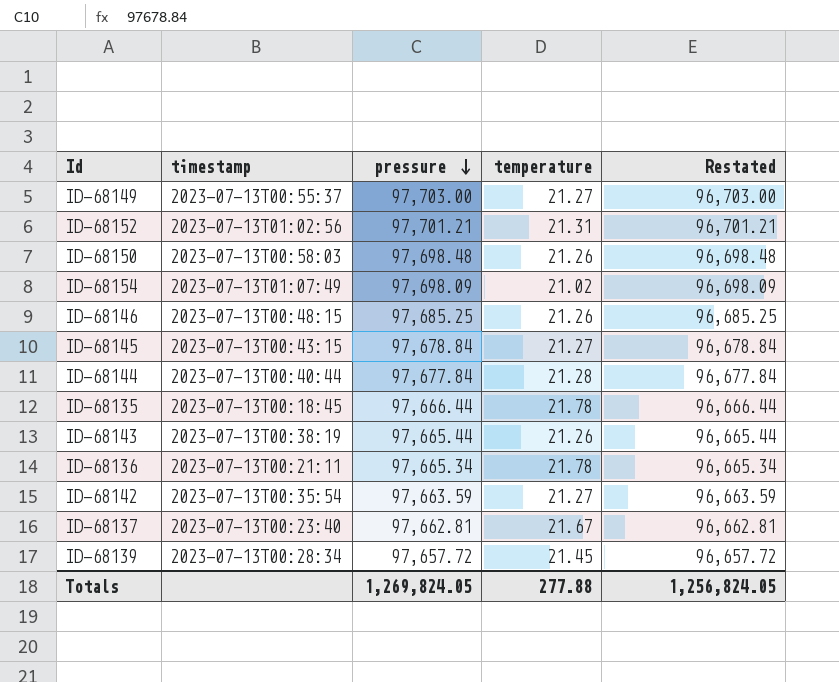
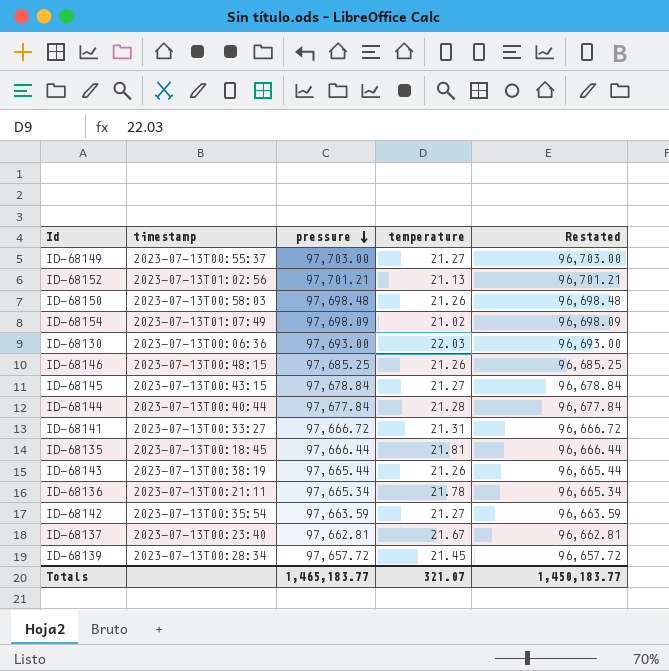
ID-68152 | temperature: 21.31 -> 21.13
row ID-68130: none -> 2023-07-13T00:06:36 | 97,693.00 | 22.03 | 96,693.00
row ID-68141: none -> 2023-07-13T00:33:27 | 97,666.72 | 21.31 | 96,666.72
ID-68135 | temperature: 21.78 -> 21.81
Totals | pressure: 1,269,824.05 -> 1,465,183.77
Totals | temperature: 277.88 -> 321.07
Totals | Restated: 1,256,824.05 -> 1,450,183.77

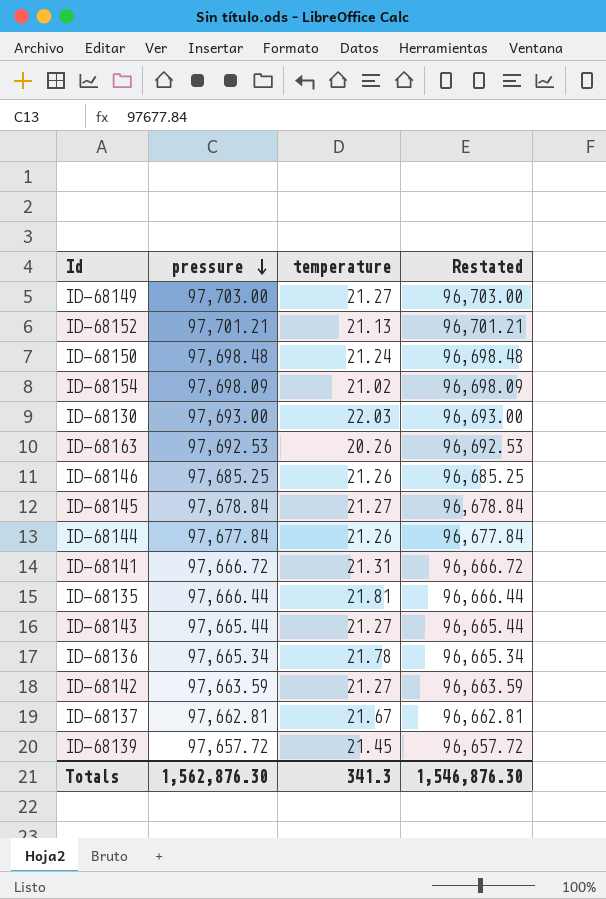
column timestamp | position: 2 -> none
ID-68150 | temperature: 21.26 -> 21.24
row ID-68163: none -> 97,692.53 | 20.26 | 96,692.53
ID-68144 | temperature: 21.28 -> 21.26
ID-68143 | temperature: 21.26 -> 21.27
Totals | pressure: 1,465,183.77 -> 1,562,876.30
Totals | temperature: 321.07 -> 341.3
Totals | Restated: 1,450,183.77 -> 1,546,876.30

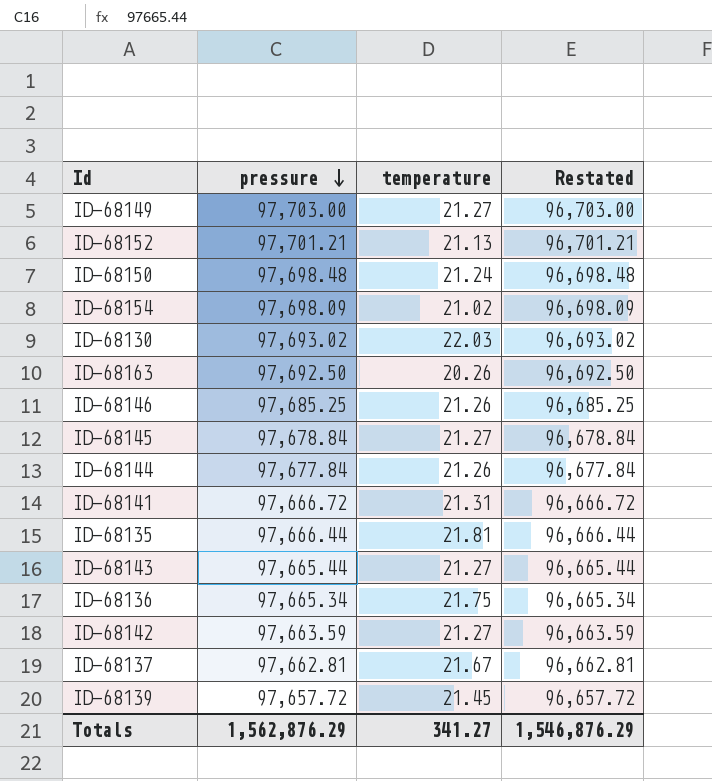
ID-68130 | pressure: 97,693.00 -> 97,693.02
ID-68130 | Restated: 96,693.00 -> 96,693.02
ID-68163 | pressure: 97,692.53 -> 97,692.50
ID-68163 | Restated: 96,692.53 -> 96,692.50
ID-68136 | temperature: 21.78 -> 21.75
Totals | pressure: 1,562,876.30 -> 1,562,876.29
Totals | temperature: 341.3 -> 341.27
Totals | Restated: 1,546,876.30 -> 1,546,876.29

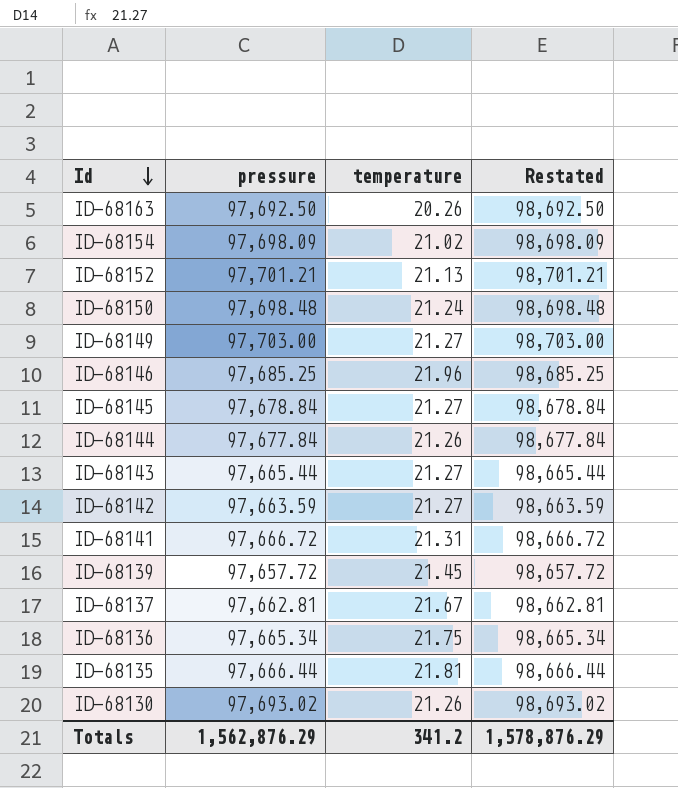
row order: pressure descending -> Id descending
column Restated | formula: [pressure] - 1000 -> [pressure] + 1000
ID-68146 | temperature: 21.26 -> 21.96
ID-68130 | temperature: 22.03 -> 21.26
Totals | temperature: 341.27 -> 341.2
Totals | Restated: 1,546,876.29 -> 1,578,876.29

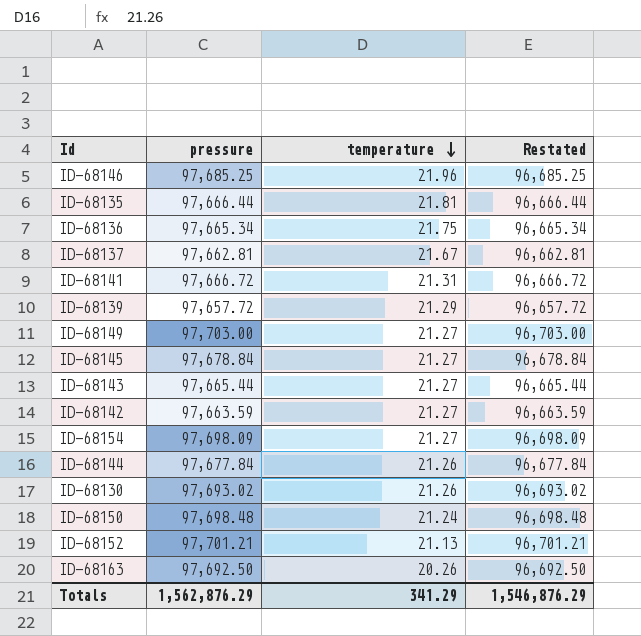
row order: Id descending -> temperature descending
column Restated | formula: [pressure] + 1000 -> [pressure] - 1000
ID-68139 | temperature: 21.45 -> 21.29
ID-68154 | temperature: 21.02 -> 21.27
Totals | temperature: 341.2 -> 341.29
Totals | Restated: 1,578,876.29 -> 1,546,876.29

